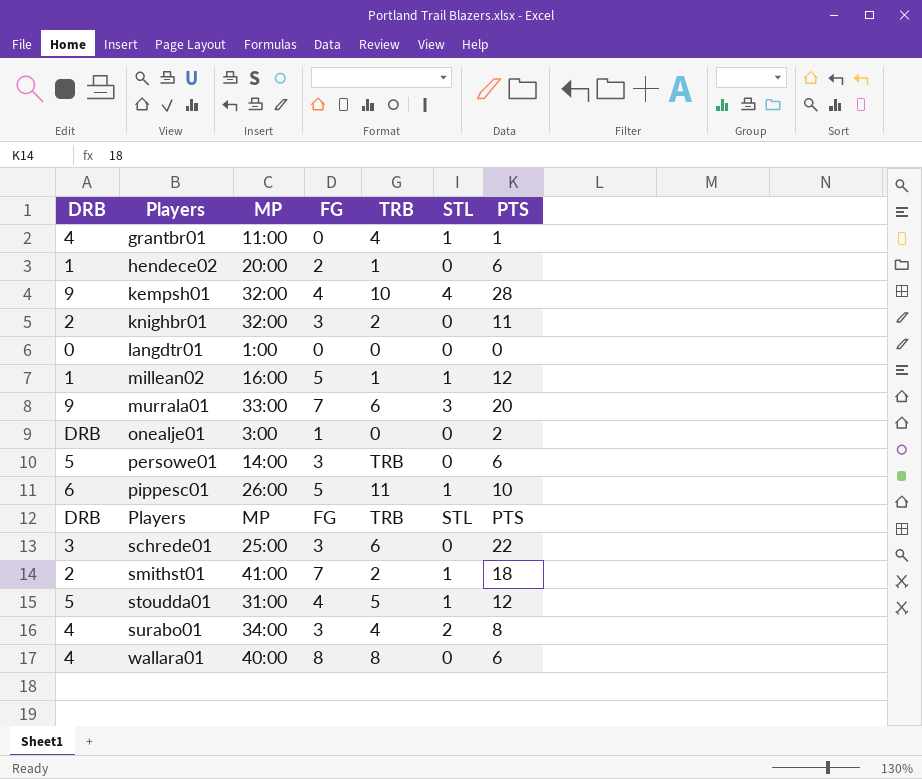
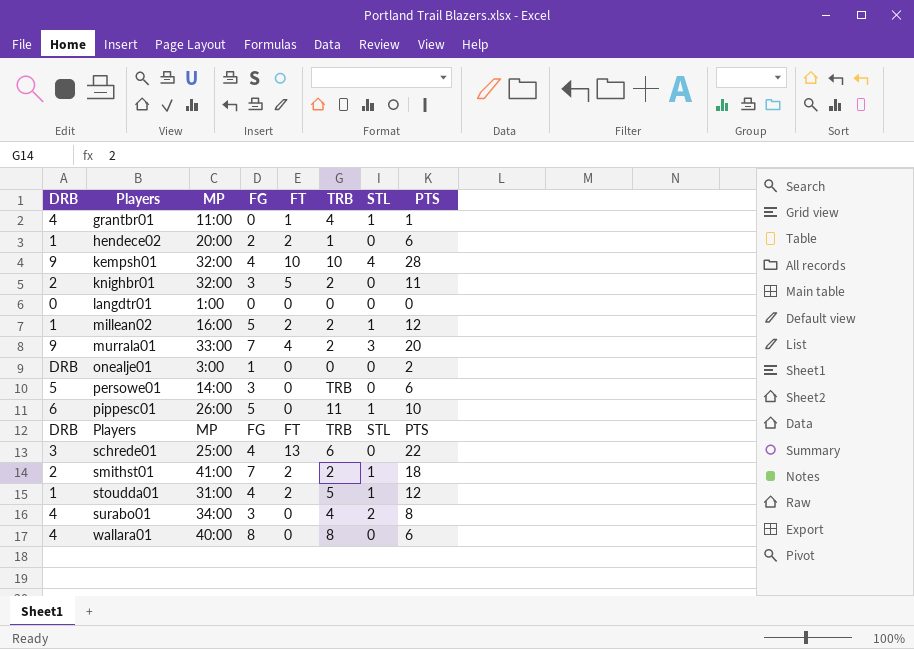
column FT | position: none -> 5
millean02 | TRB: 1 -> 2
murrala01 | TRB: 6 -> 2
schrede01 | FG: 3 -> 4
stoudda01 | DRB: 5 -> 1

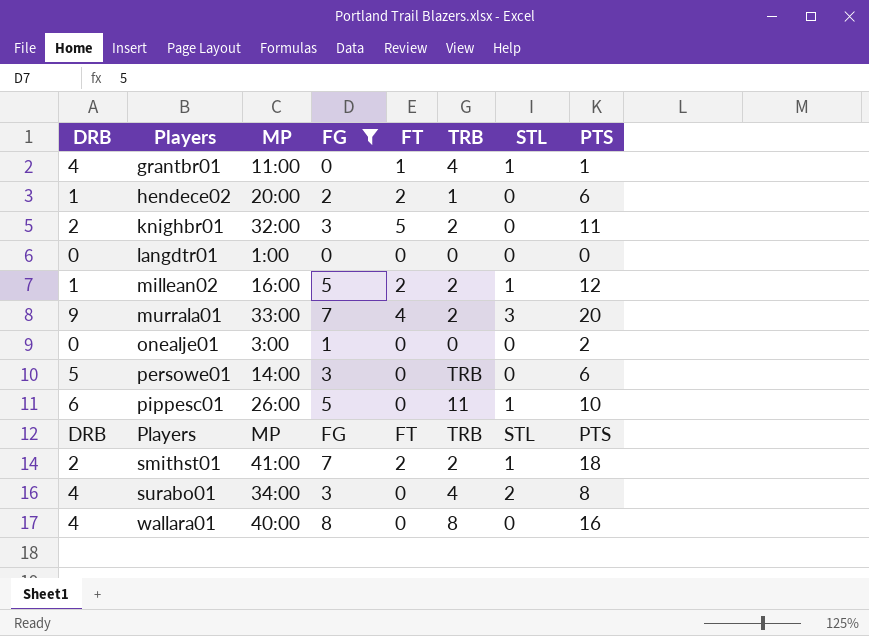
filter: none -> FG != 4
onealje01 | DRB: DRB -> 0
wallara01 | PTS: 6 -> 16

